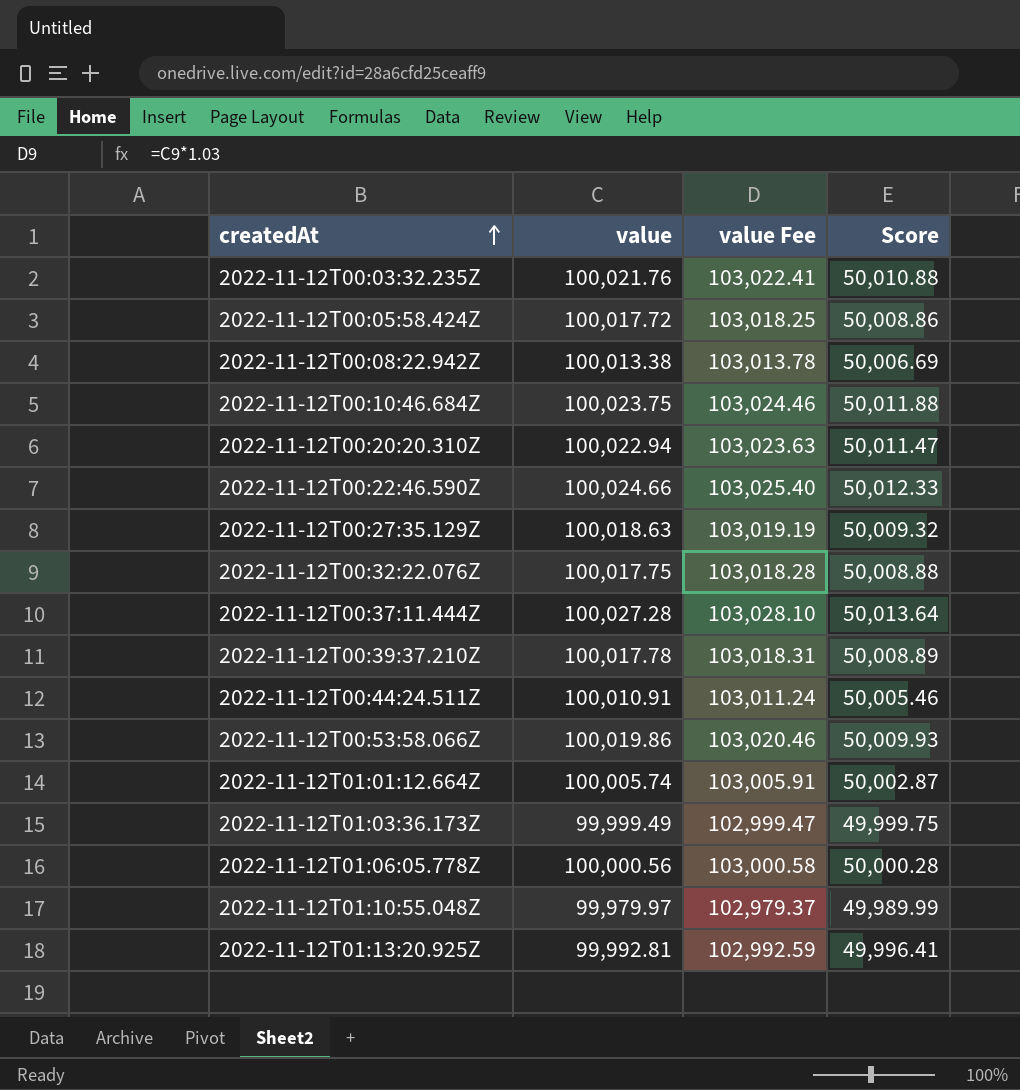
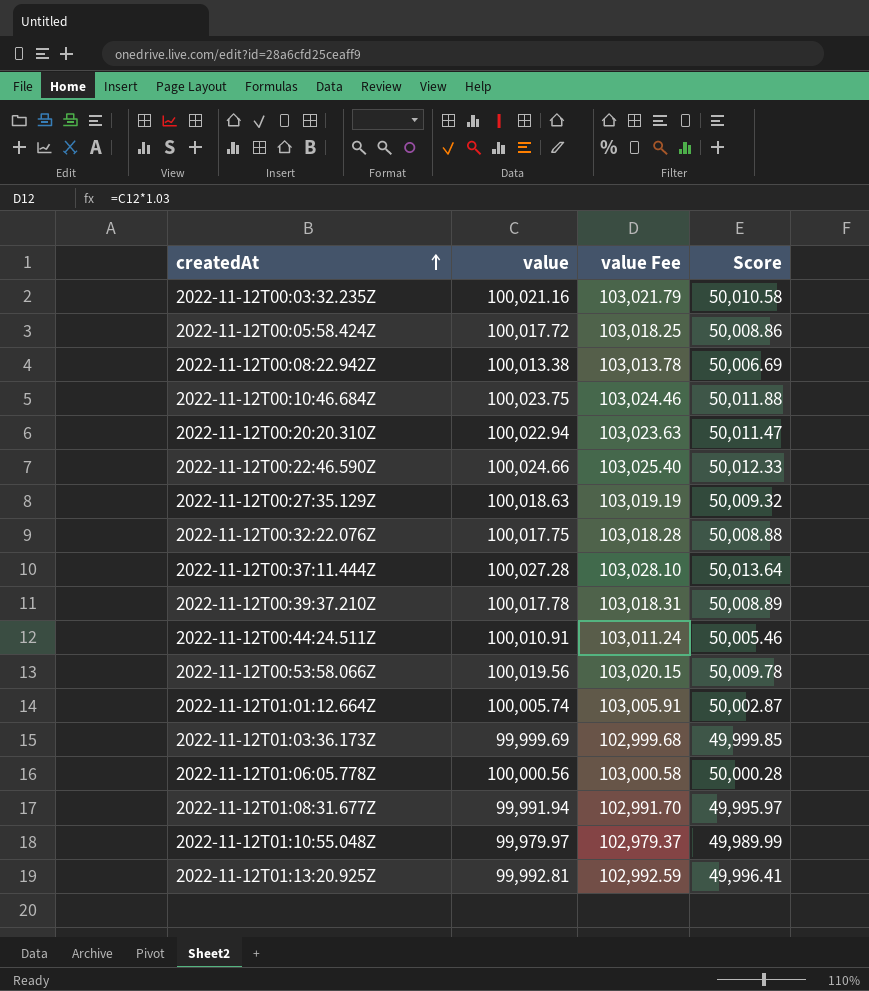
2022-11-12T00:03:32.235Z | value: 100,021.76 -> 100,021.16
2022-11-12T00:03:32.235Z | value Fee: 103,022.41 -> 103,021.79
2022-11-12T00:03:32.235Z | Score: 50,010.88 -> 50,010.58
2022-11-12T00:53:58.066Z | value: 100,019.86 -> 100,019.56
2022-11-12T00:53:58.066Z | value Fee: 103,020.46 -> 103,020.15
2022-11-12T00:53:58.066Z | Score: 50,009.93 -> 50,009.78
2022-11-12T01:03:36.173Z | value: 99,999.49 -> 99,999.69
2022-11-12T01:03:36.173Z | value Fee: 102,999.47 -> 102,999.68
2022-11-12T01:03:36.173Z | Score: 49,999.75 -> 49,999.85
row 2022-11-12T01:08:31.677Z: none -> 99,991.94 | 102,991.70 | 49,995.97

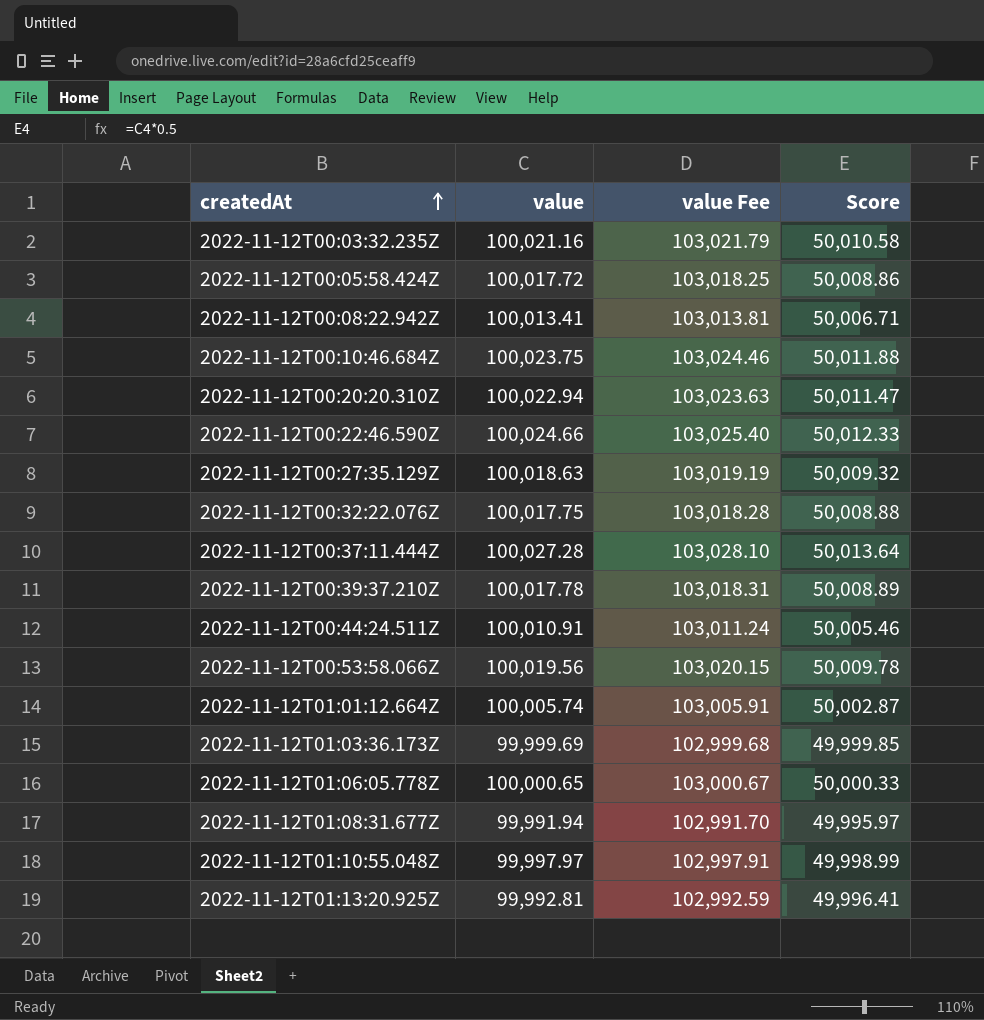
2022-11-12T00:08:22.942Z | value: 100,013.38 -> 100,013.41
2022-11-12T00:08:22.942Z | value Fee: 103,013.78 -> 103,013.81
2022-11-12T00:08:22.942Z | Score: 50,006.69 -> 50,006.71
2022-11-12T01:06:05.778Z | value: 100,000.56 -> 100,000.65
2022-11-12T01:06:05.778Z | value Fee: 103,000.58 -> 103,000.67
2022-11-12T01:06:05.778Z | Score: 50,000.28 -> 50,000.33
2022-11-12T01:10:55.048Z | value: 99,979.97 -> 99,997.97
2022-11-12T01:10:55.048Z | value Fee: 102,979.37 -> 102,997.91
2022-11-12T01:10:55.048Z | Score: 49,989.99 -> 49,998.99

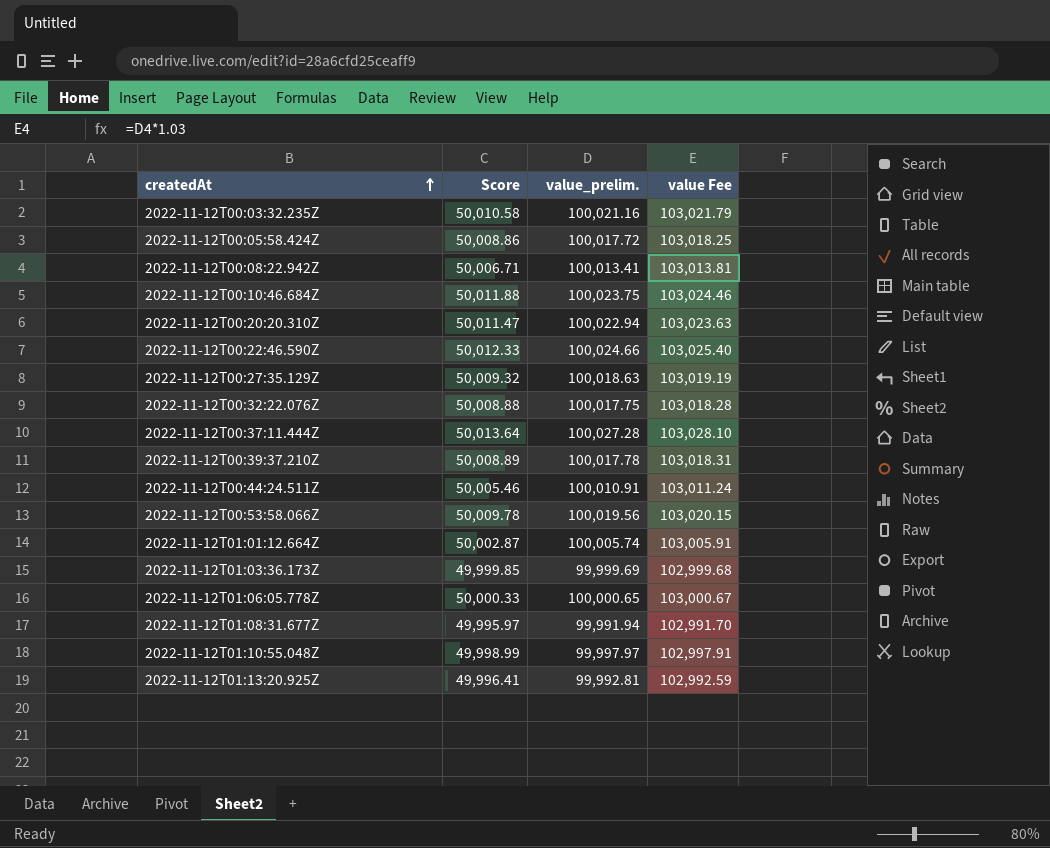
column Score | position: 4 -> 2
column name: value -> value_prelim.

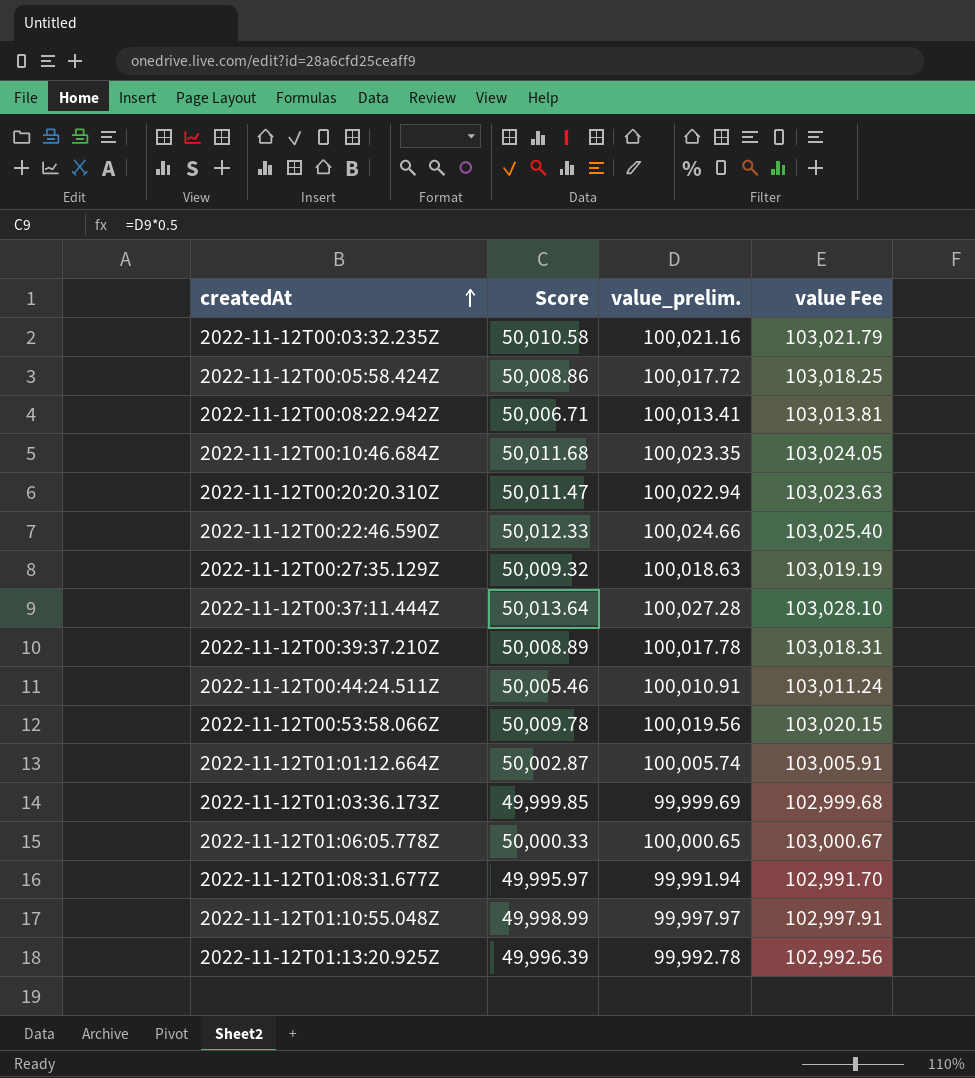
row 2022-11-12T00:32:22.076Z: 50,008.88 | 100,017.75 | 103,018.28 -> none
2022-11-12T00:10:46.684Z | Score: 50,011.88 -> 50,011.68
2022-11-12T00:10:46.684Z | value_prelim.: 100,023.75 -> 100,023.35
2022-11-12T00:10:46.684Z | value Fee: 103,024.46 -> 103,024.05
2022-11-12T01:13:20.925Z | Score: 49,996.41 -> 49,996.39
2022-11-12T01:13:20.925Z | value_prelim.: 99,992.81 -> 99,992.78
2022-11-12T01:13:20.925Z | value Fee: 102,992.59 -> 102,992.56

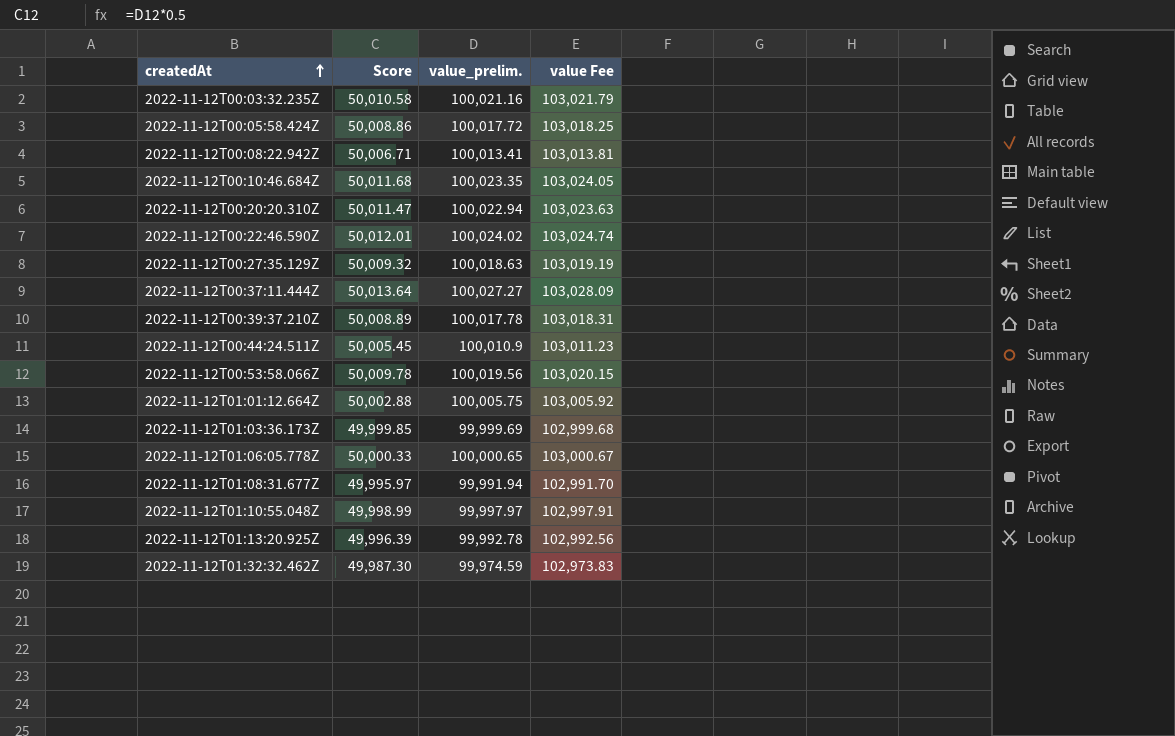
2022-11-12T00:22:46.590Z | Score: 50,012.33 -> 50,012.01
2022-11-12T00:22:46.590Z | value_prelim.: 100,024.66 -> 100,024.02
2022-11-12T00:22:46.590Z | value Fee: 103,025.40 -> 103,024.74
2022-11-12T00:37:11.444Z | value_prelim.: 100,027.28 -> 100,027.27
2022-11-12T00:37:11.444Z | value Fee: 103,028.10 -> 103,028.09
2022-11-12T00:44:24.511Z | Score: 50,005.46 -> 50,005.45
2022-11-12T00:44:24.511Z | value_prelim.: 100,010.91 -> 100,010.9
2022-11-12T00:44:24.511Z | value Fee: 103,011.24 -> 103,011.23
2022-11-12T01:01:12.664Z | Score: 50,002.87 -> 50,002.88
2022-11-12T01:01:12.664Z | value_prelim.: 100,005.74 -> 100,005.75
2022-11-12T01:01:12.664Z | value Fee: 103,005.91 -> 103,005.92
row 2022-11-12T01:32:32.462Z: none -> 49,987.30 | 99,974.59 | 102,973.83

